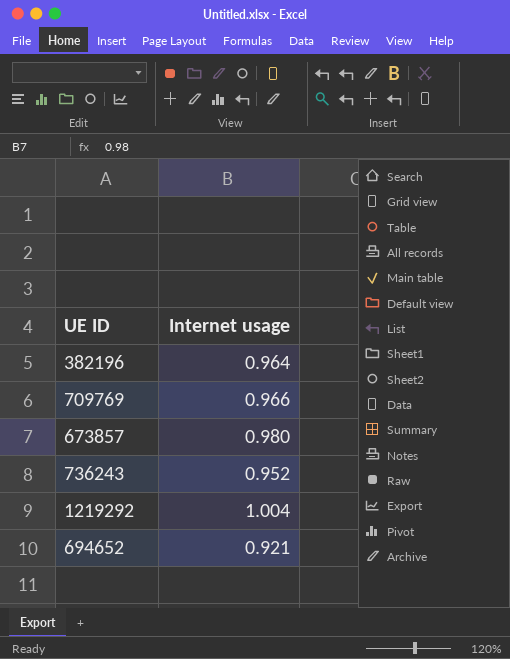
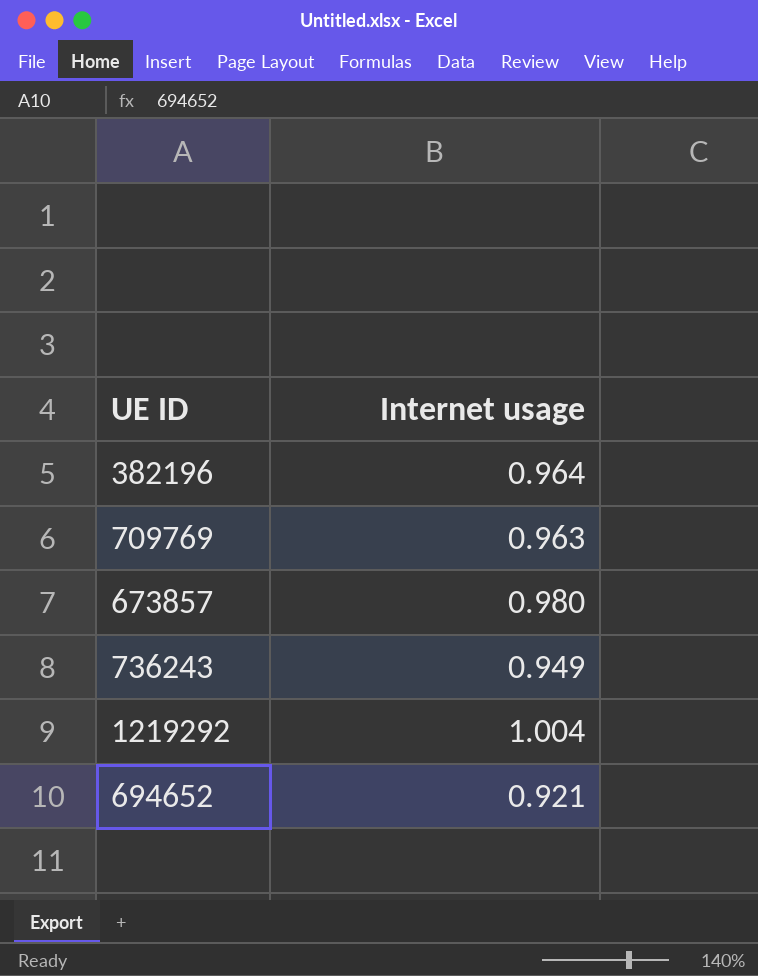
709769 | Internet usage: 0.966 -> 0.963
736243 | Internet usage: 0.952 -> 0.949

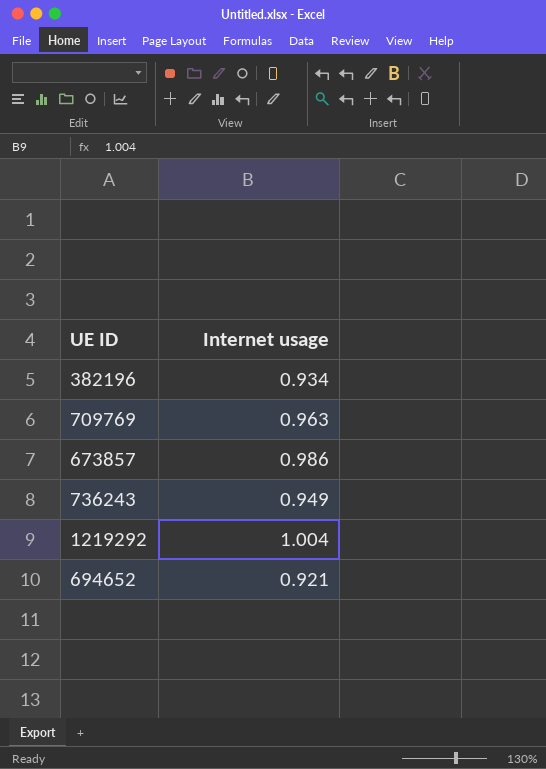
382196 | Internet usage: 0.964 -> 0.934
673857 | Internet usage: 0.980 -> 0.986

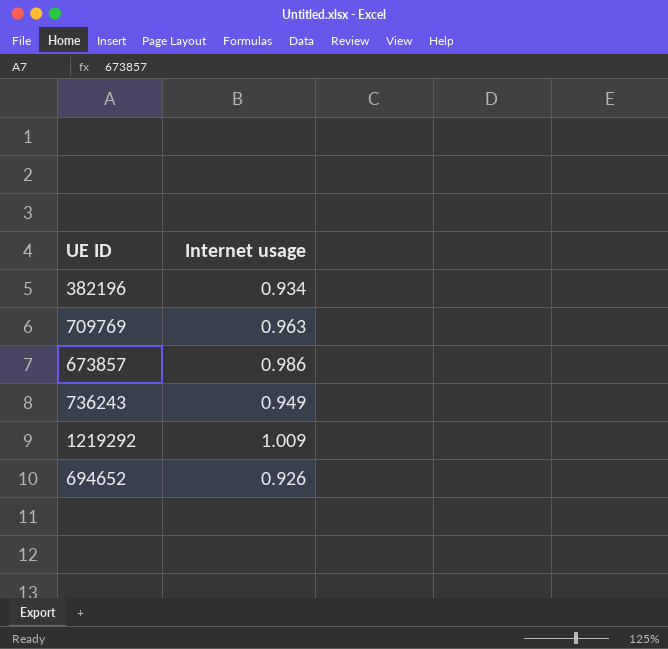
1219292 | Internet usage: 1.004 -> 1.009
694652 | Internet usage: 0.921 -> 0.926

